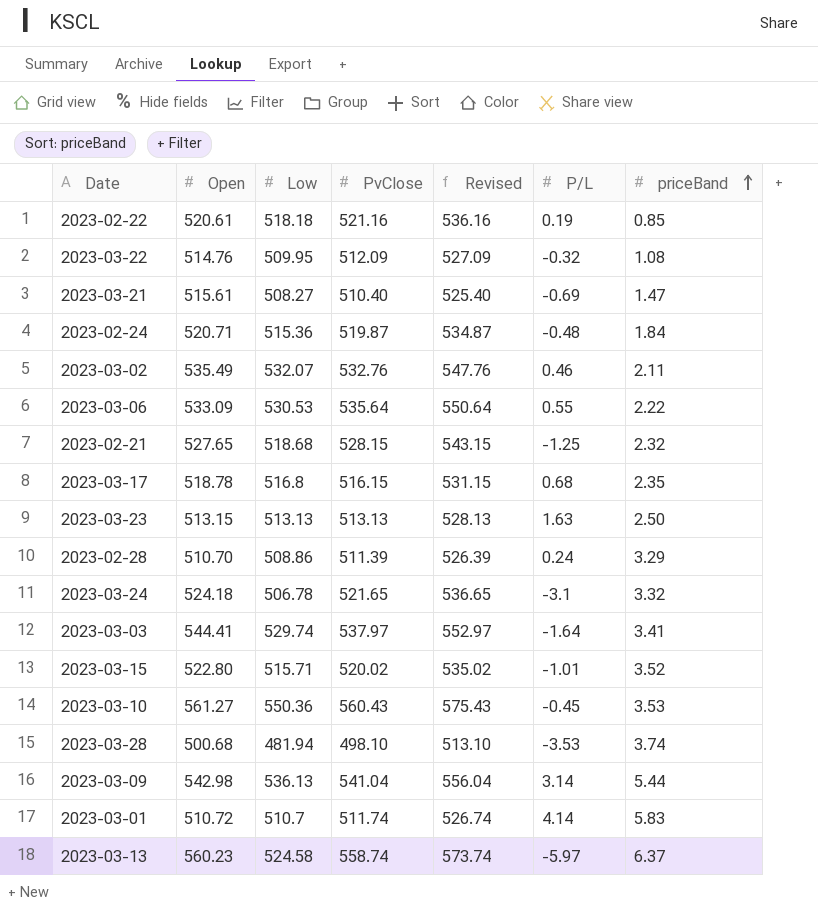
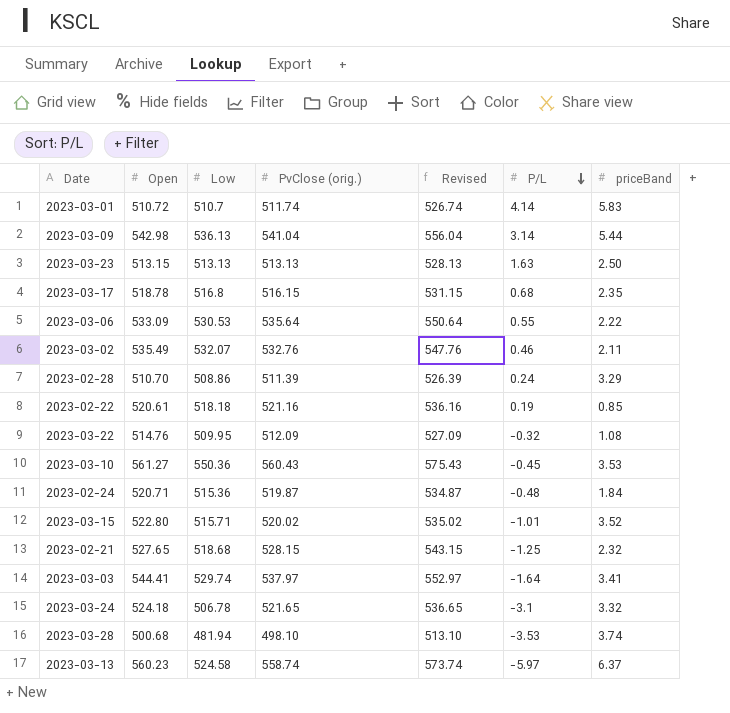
row order: priceBand ascending -> P/L descending
column name: PvClose -> PvClose (orig.)
row 2023-03-21: 515.61 | 508.27 | 510.40 | 525.40 | -0.69 | 1.47 -> none

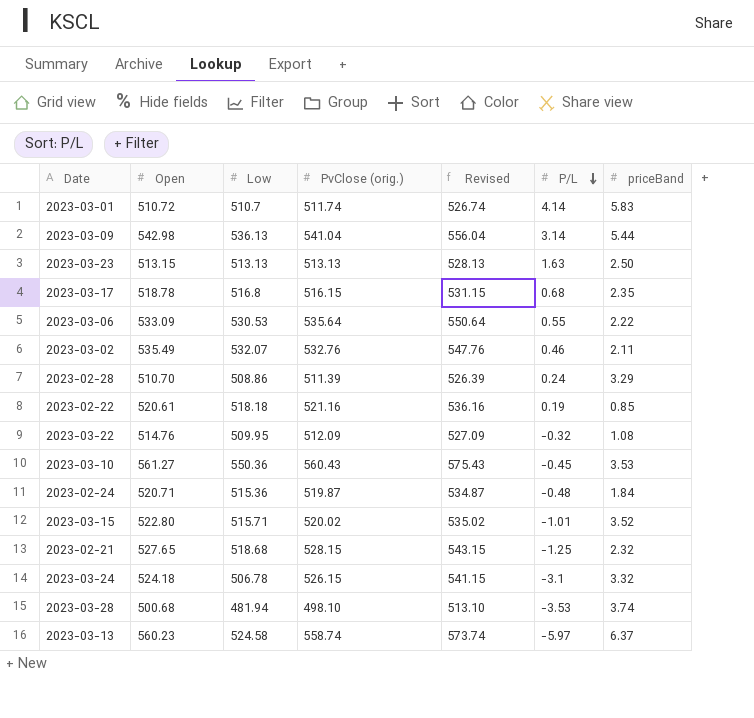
row 2023-03-03: 544.41 | 529.74 | 537.97 | 552.97 | -1.64 | 3.41 -> none
2023-03-24 | PvClose (orig.): 521.65 -> 526.15
2023-03-24 | Revised: 536.65 -> 541.15

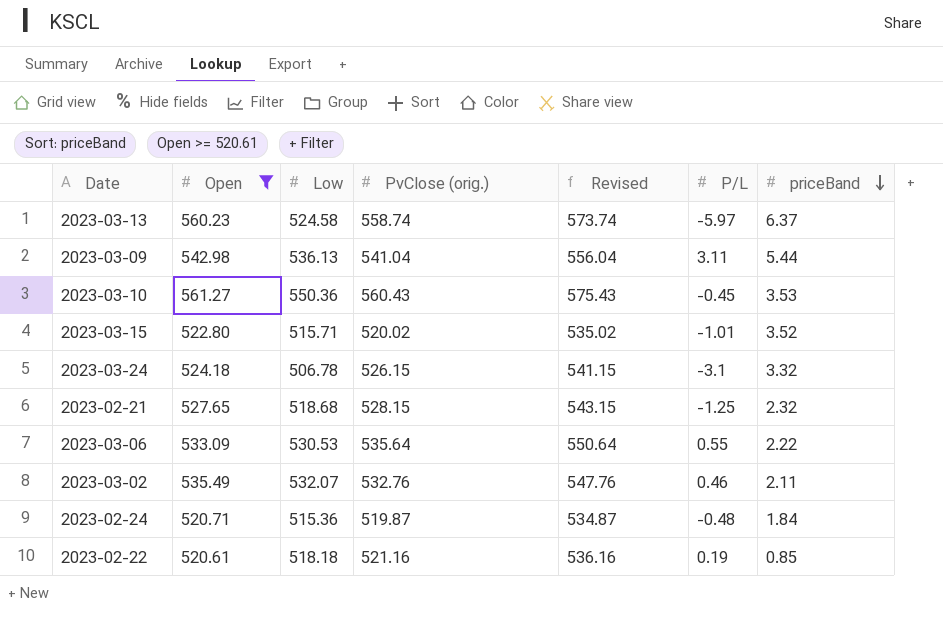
filter: none -> Open >= 520.61
row order: P/L descending -> priceBand descending
2023-03-09 | P/L: 3.14 -> 3.11

